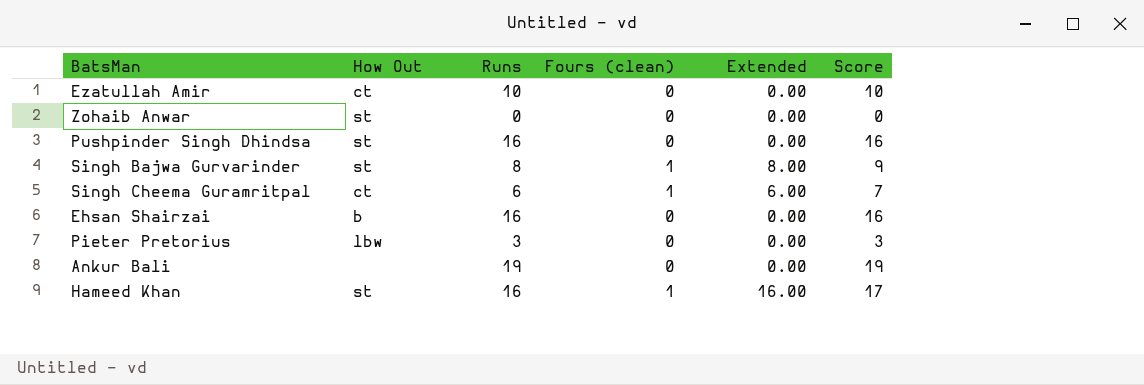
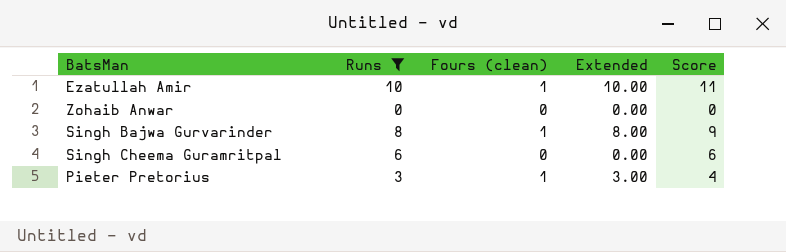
filter: none -> Runs <= 10
column How Out | position: 2 -> none
Ezatullah Amir | Fours (clean): 0 -> 1
Ezatullah Amir | Extended: 0.00 -> 10.00
Ezatullah Amir | Score: 10 -> 11
Singh Cheema Guramritpal | Fours (clean): 1 -> 0
Singh Cheema Guramritpal | Extended: 6.00 -> 0.00
Singh Cheema Guramritpal | Score: 7 -> 6
Pieter Pretorius | Fours (clean): 0 -> 1
Pieter Pretorius | Extended: 0.00 -> 3.00
Pieter Pretorius | Score: 3 -> 4

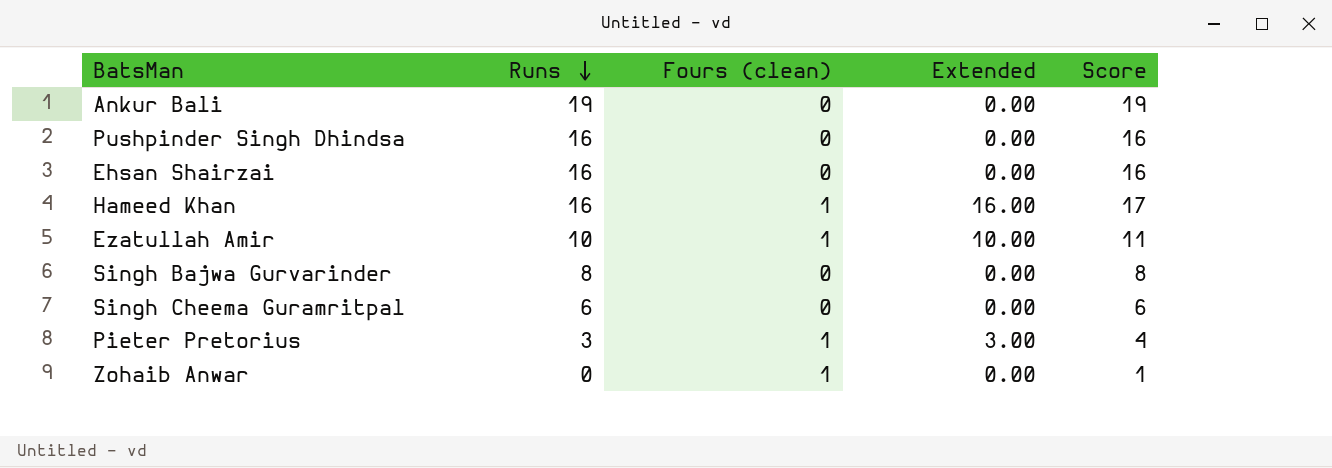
filter: Runs <= 10 -> none
row order: none -> Runs descending
Singh Bajwa Gurvarinder | Fours (clean): 1 -> 0
Singh Bajwa Gurvarinder | Extended: 8.00 -> 0.00
Singh Bajwa Gurvarinder | Score: 9 -> 8
Zohaib Anwar | Fours (clean): 0 -> 1
Zohaib Anwar | Score: 0 -> 1

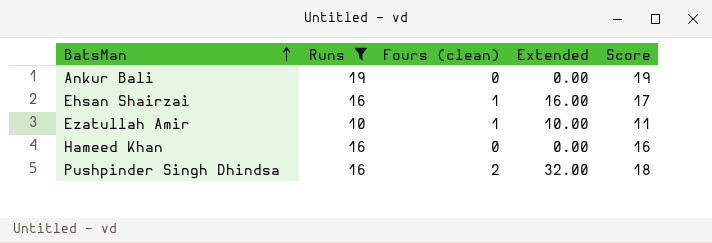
filter: none -> Runs >= 10
row order: Runs descending -> BatsMan ascending
Ehsan Shairzai | Fours (clean): 0 -> 1
Ehsan Shairzai | Extended: 0.00 -> 16.00
Ehsan Shairzai | Score: 16 -> 17
Hameed Khan | Fours (clean): 1 -> 0
Hameed Khan | Extended: 16.00 -> 0.00
Hameed Khan | Score: 17 -> 16
Pushpinder Singh Dhindsa | Fours (clean): 0 -> 2
Pushpinder Singh Dhindsa | Extended: 0.00 -> 32.00
Pushpinder Singh Dhindsa | Score: 16 -> 18

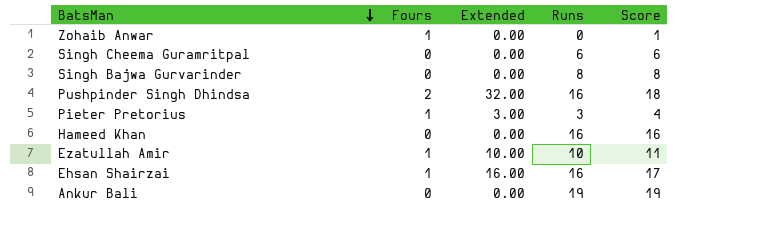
filter: Runs >= 10 -> none
row order: BatsMan ascending -> BatsMan descending
column name: Fours (clean) -> Fours
column Runs | position: 2 -> 4

